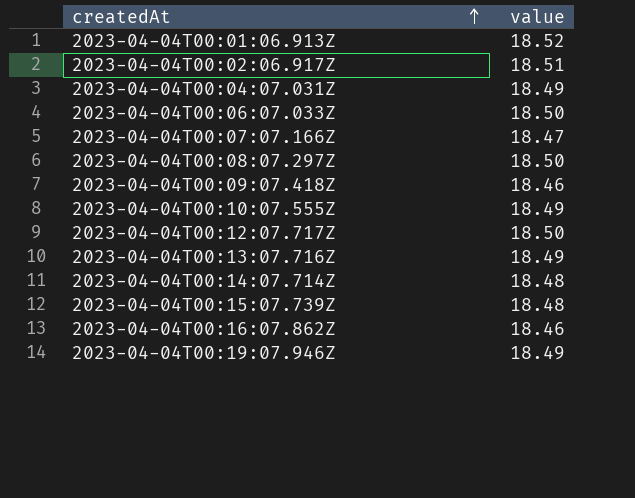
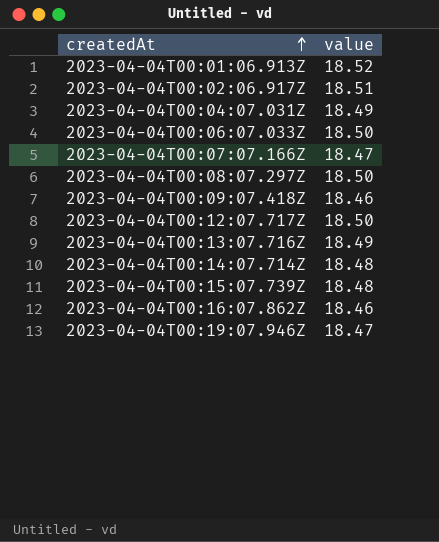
row 2023-04-04T00:10:07.555Z: 18.49 -> none
2023-04-04T00:19:07.946Z | value: 18.49 -> 18.47

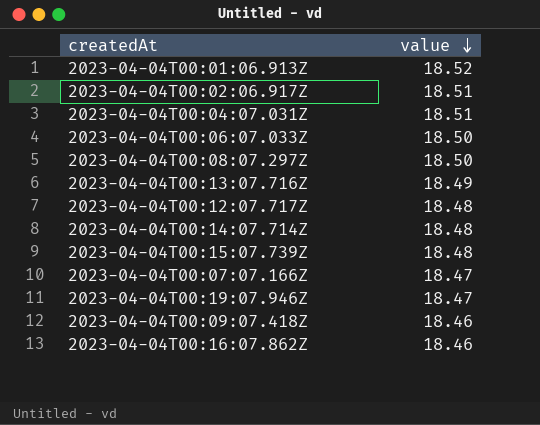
row order: createdAt ascending -> value descending
2023-04-04T00:04:07.031Z | value: 18.49 -> 18.51
2023-04-04T00:12:07.717Z | value: 18.50 -> 18.48

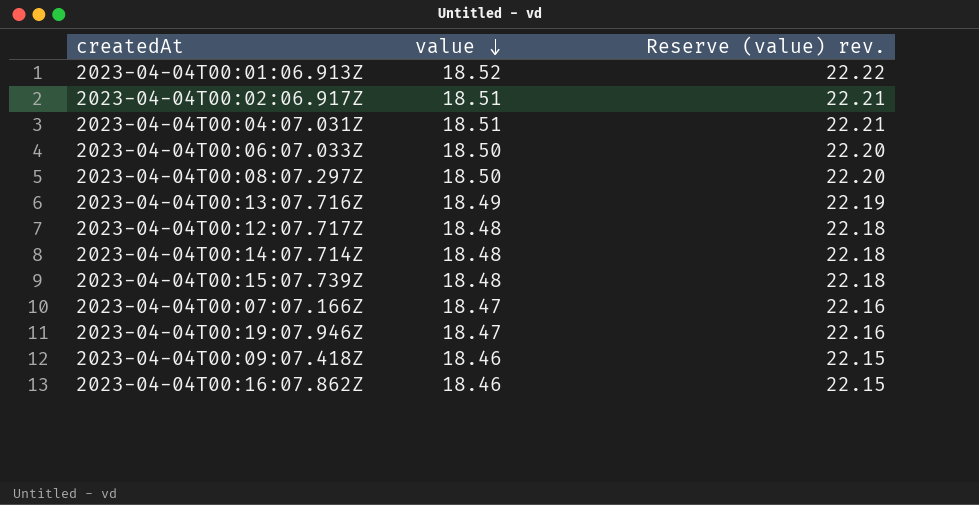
column Reserve (value) rev. | formula: none -> [value] * 1.2

